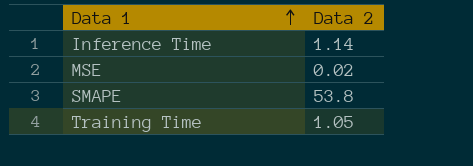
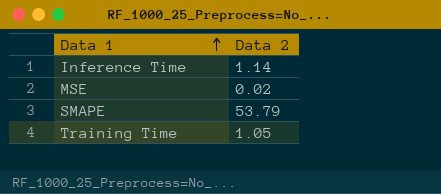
SMAPE | Data 2: 53.8 -> 53.79

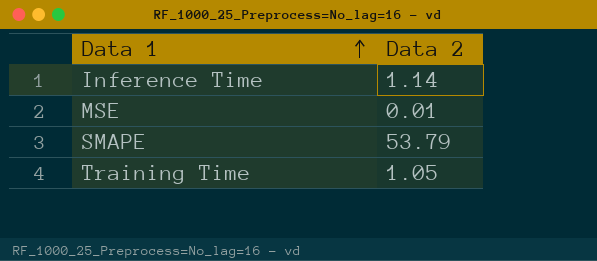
MSE | Data 2: 0.02 -> 0.01

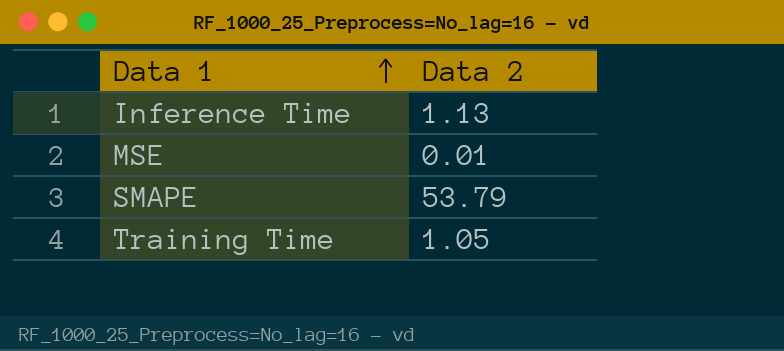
Inference Time | Data 2: 1.14 -> 1.13

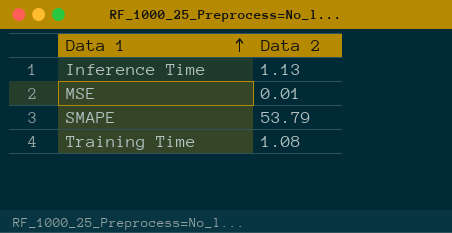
Training Time | Data 2: 1.05 -> 1.08

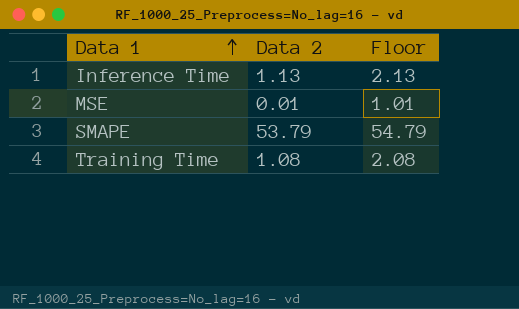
column Floor | formula: none -> [Data 2] + 1

